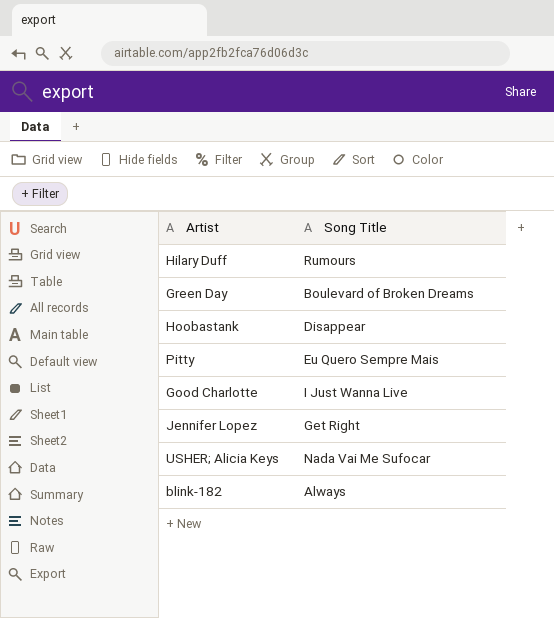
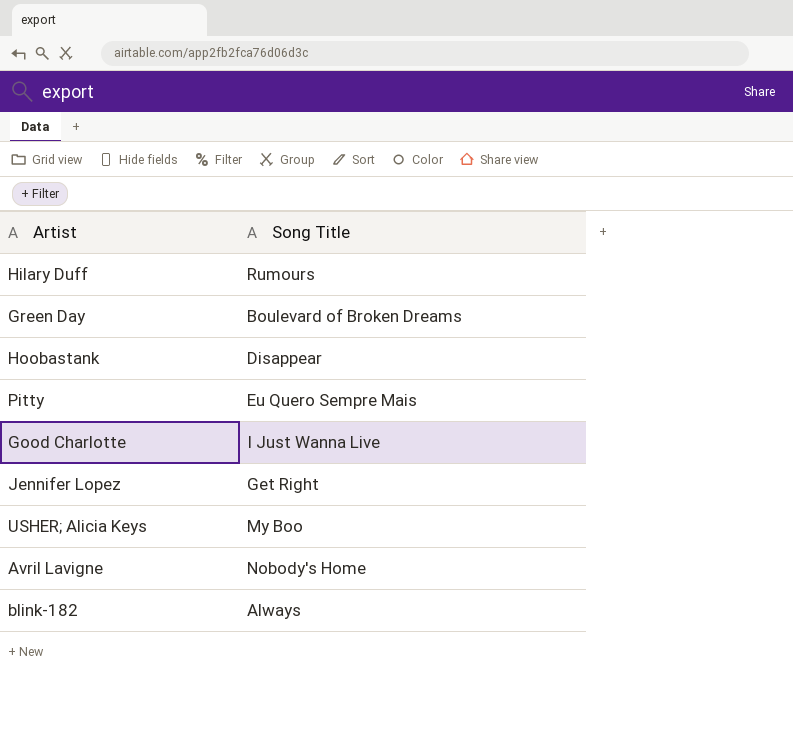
USHER; Alicia Keys | Song Title: Nada Vai Me Sufocar -> My Boo
row Avril Lavigne: none -> Nobody's Home

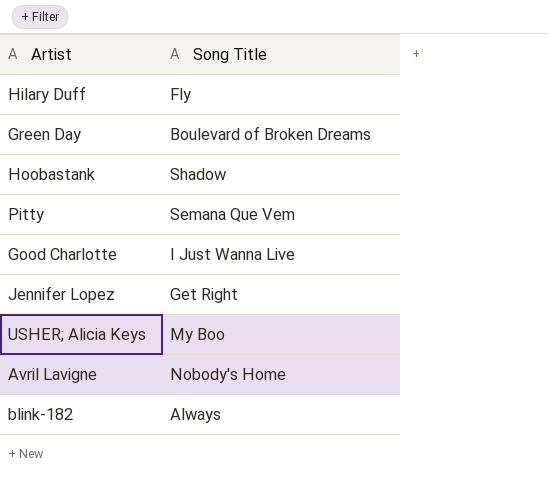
Hilary Duff | Song Title: Rumours -> Fly
Hoobastank | Song Title: Disappear -> Shadow
Pitty | Song Title: Eu Quero Sempre Mais -> Semana Que Vem

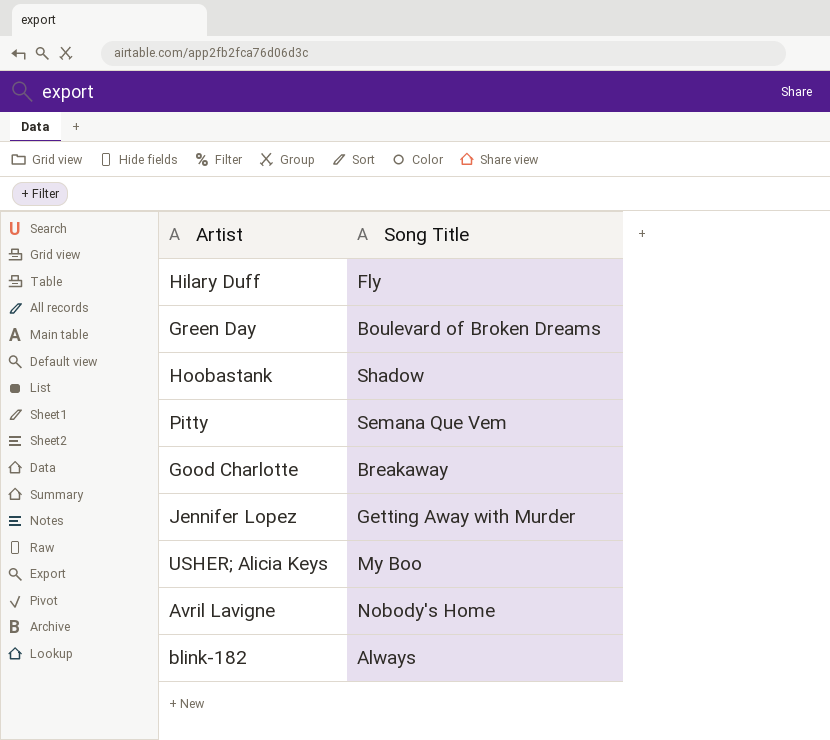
Good Charlotte | Song Title: I Just Wanna Live -> Breakaway
Jennifer Lopez | Song Title: Get Right -> Getting Away with Murder

